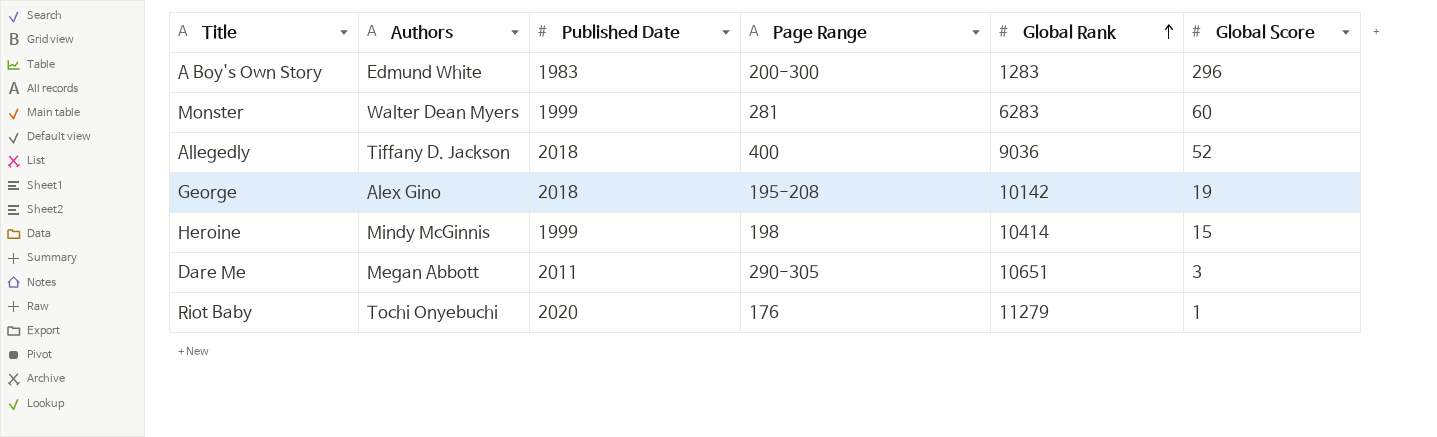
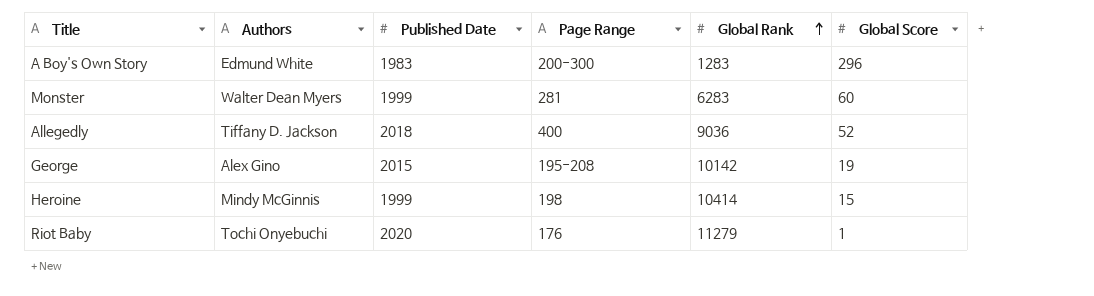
row Dare Me: Megan Abbott | 2011 | 290-305 | 10651 | 3 -> none
George | Published Date: 2018 -> 2015

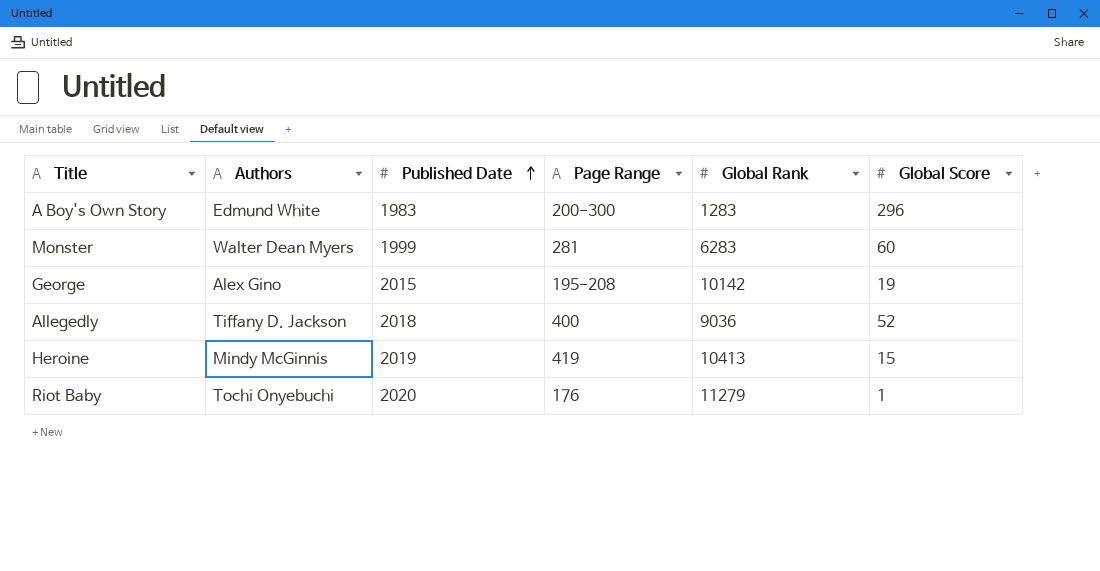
row order: Global Rank ascending -> Published Date ascending
Heroine | Published Date: 1999 -> 2019
Heroine | Page Range: 198 -> 419
Heroine | Global Rank: 10414 -> 10413

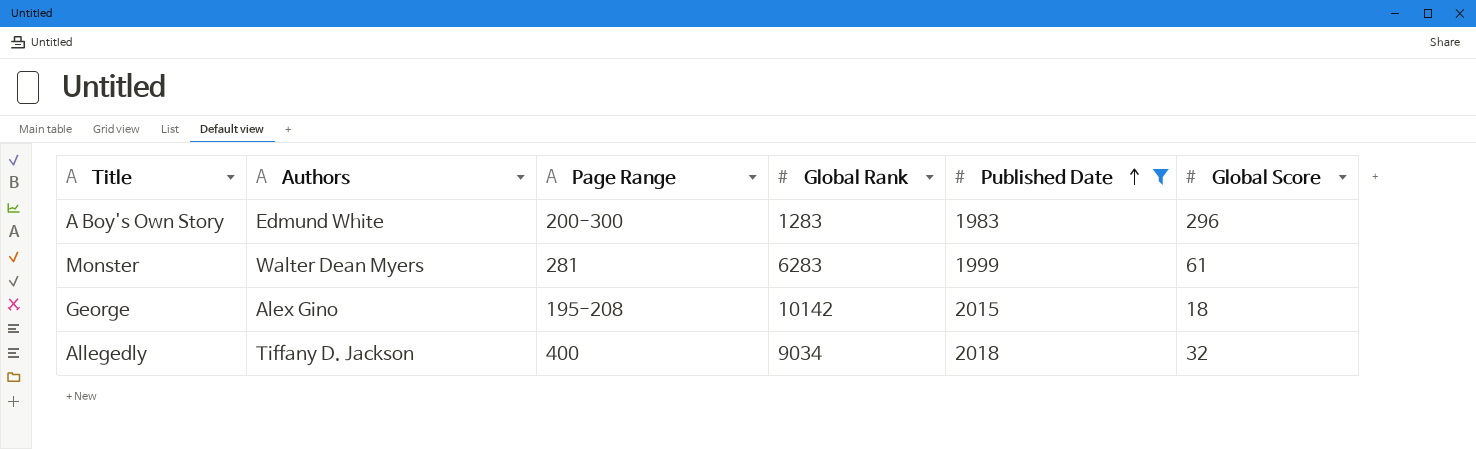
filter: none -> Published Date <= 2018
column Published Date | position: 3 -> 5
Monster | Global Score: 60 -> 61
George | Global Score: 19 -> 18
Allegedly | Global Rank: 9036 -> 9034
Allegedly | Global Score: 52 -> 32

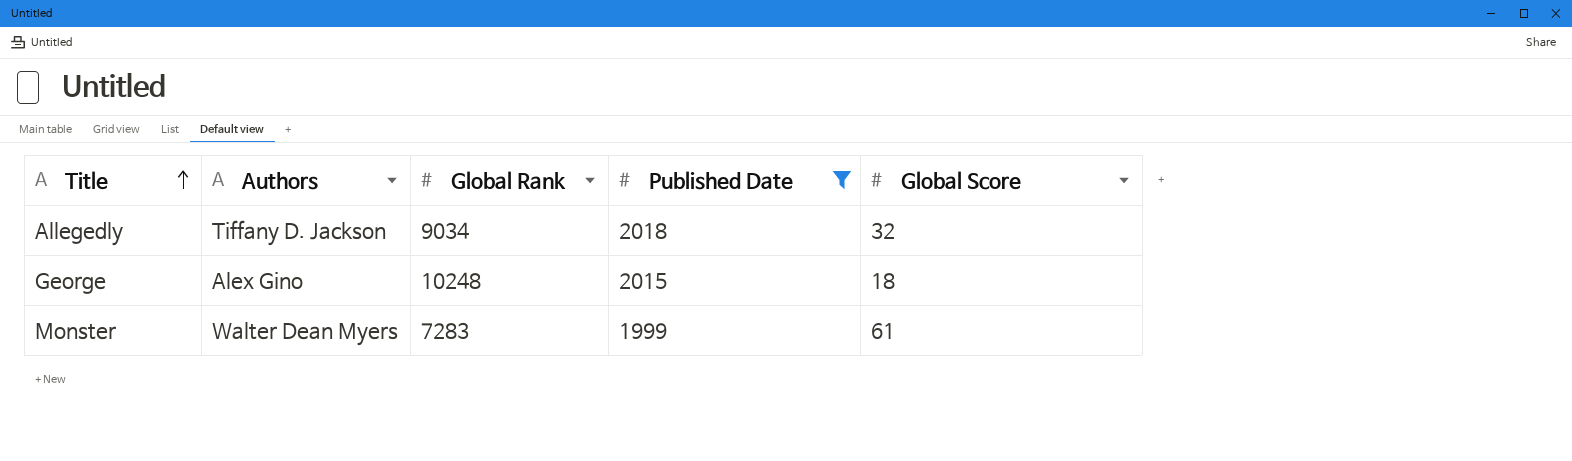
row order: Published Date ascending -> Title ascending
column Page Range | position: 3 -> none
row A Boy's Own Story: Edmund White | 200-300 | 1283 | 1983 | 296 -> none
George | Global Rank: 10142 -> 10248
Monster | Global Rank: 6283 -> 7283

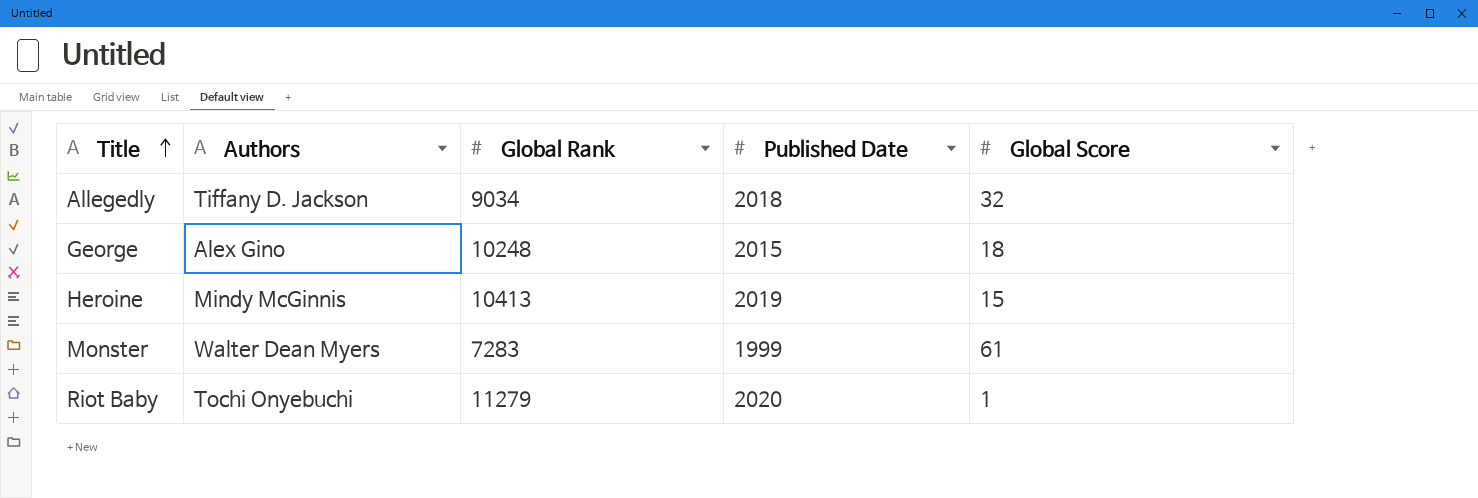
filter: Published Date <= 2018 -> none

